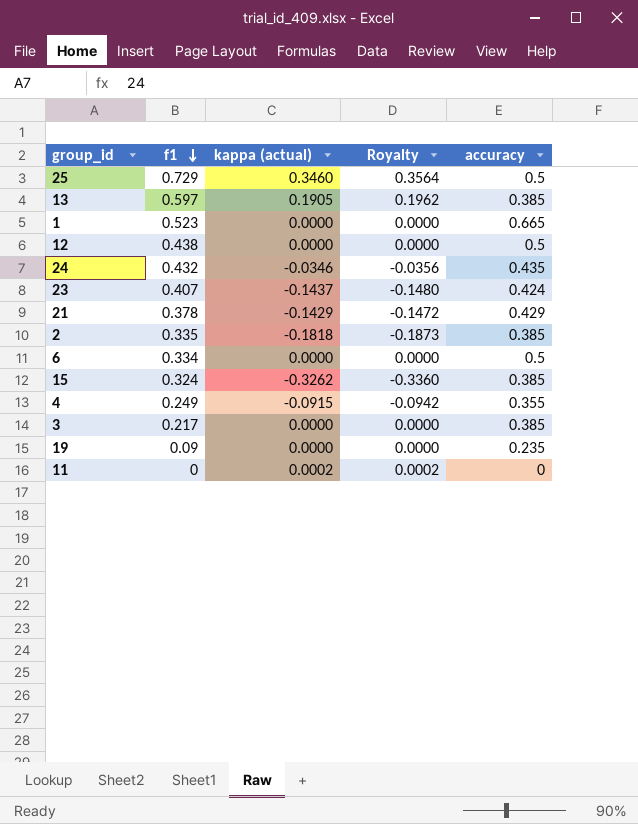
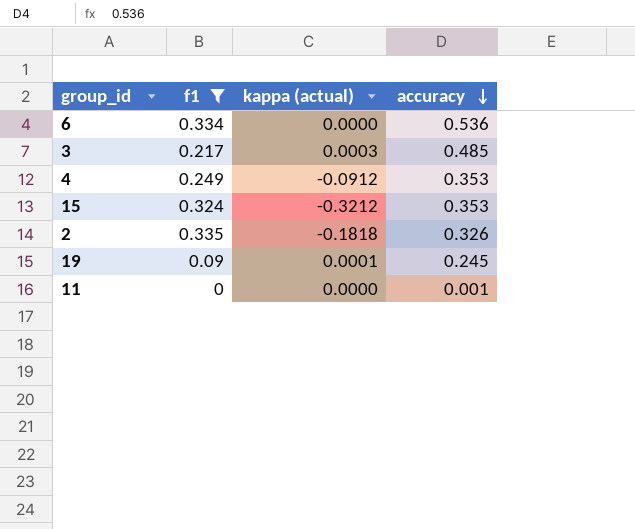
filter: none -> f1 <= 0.335
row order: f1 descending -> accuracy descending
column Royalty | formula: [kappa (actual)] * 1.03 -> none
6 | accuracy: 0.5 -> 0.536
3 | kappa (actual): 0.0000 -> 0.0003
3 | accuracy: 0.385 -> 0.485
4 | kappa (actual): -0.0915 -> -0.0912
4 | accuracy: 0.355 -> 0.353
15 | kappa (actual): -0.3262 -> -0.3212
15 | accuracy: 0.385 -> 0.353
2 | accuracy: 0.385 -> 0.326
19 | kappa (actual): 0.0000 -> 0.0001
19 | accuracy: 0.235 -> 0.245
11 | kappa (actual): 0.0002 -> 0.0000
11 | accuracy: 0 -> 0.001

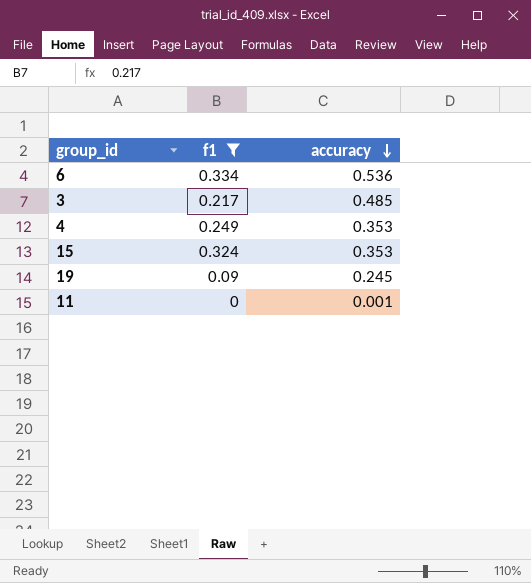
column kappa (actual) | position: 3 -> none
row 2: 0.335 | -0.1818 | 0.326 -> none

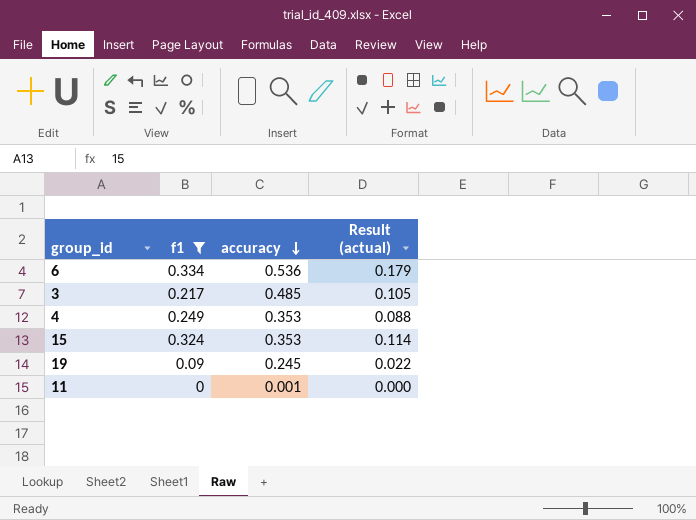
column Result (actual) | formula: none -> [f1] * [accuracy]

